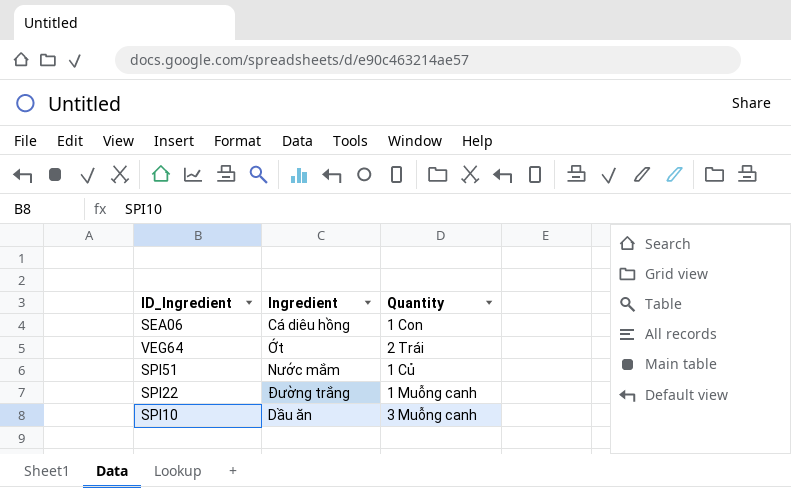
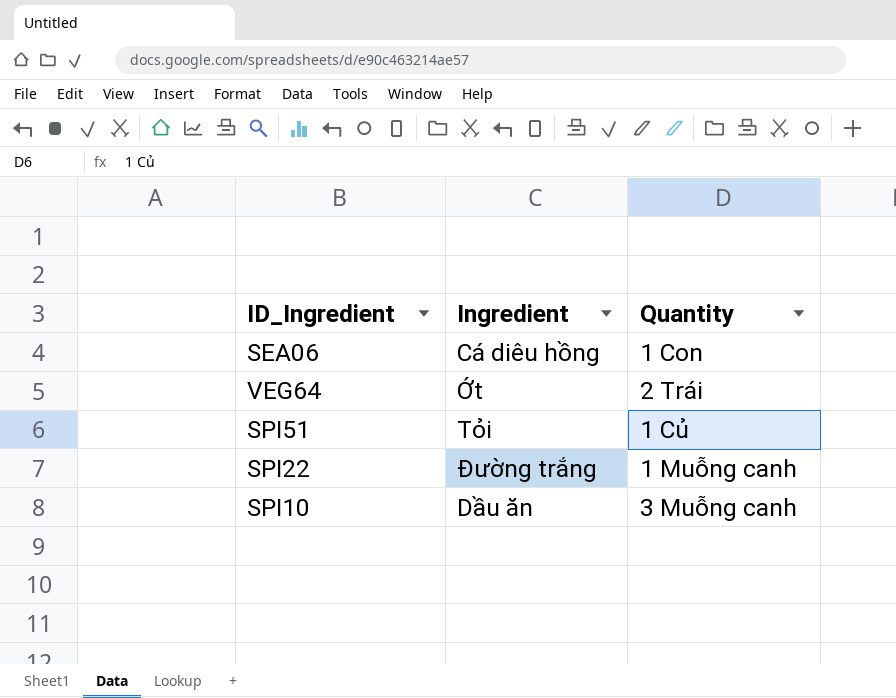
SPI51 | Ingredient: Nước mắm -> Tỏi

